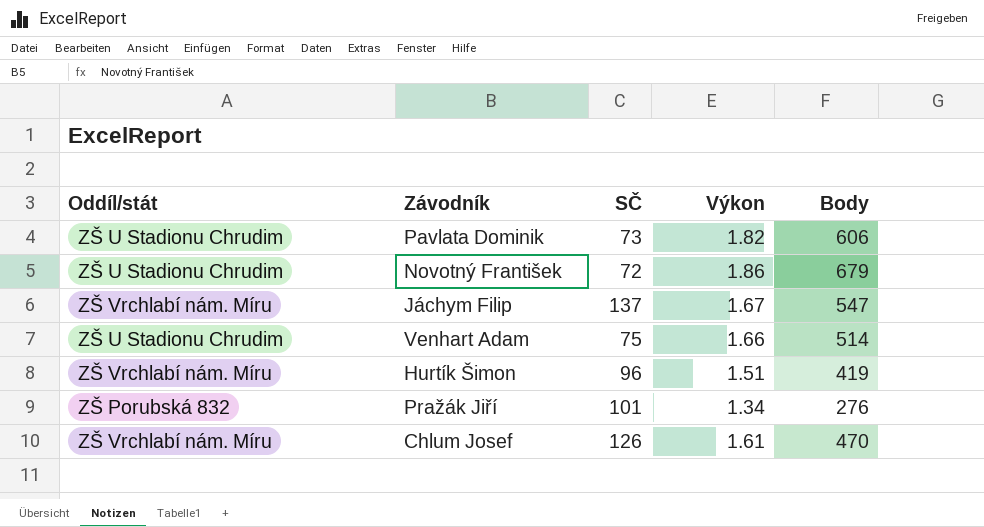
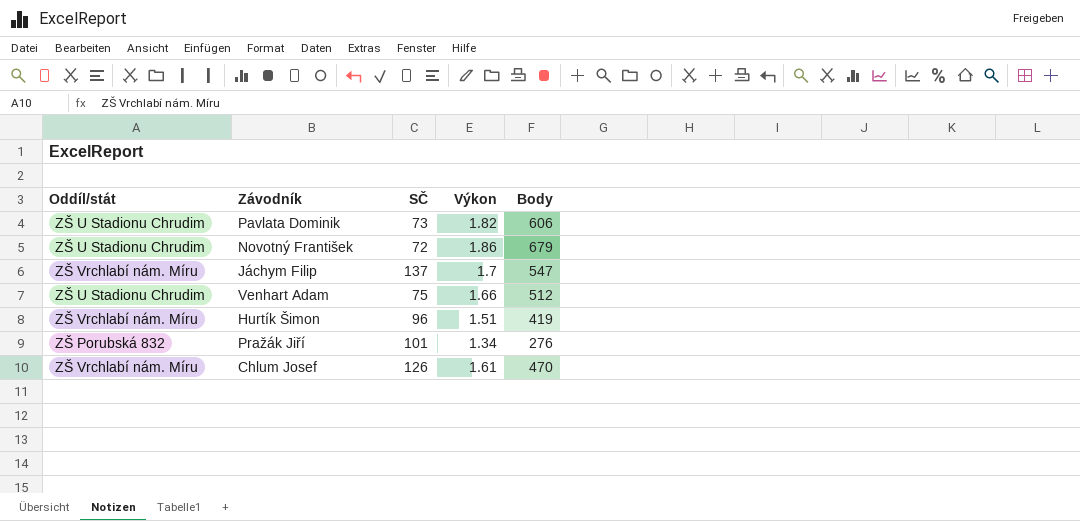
Jáchym Filip | Výkon: 1.67 -> 1.7
Venhart Adam | Body: 514 -> 512

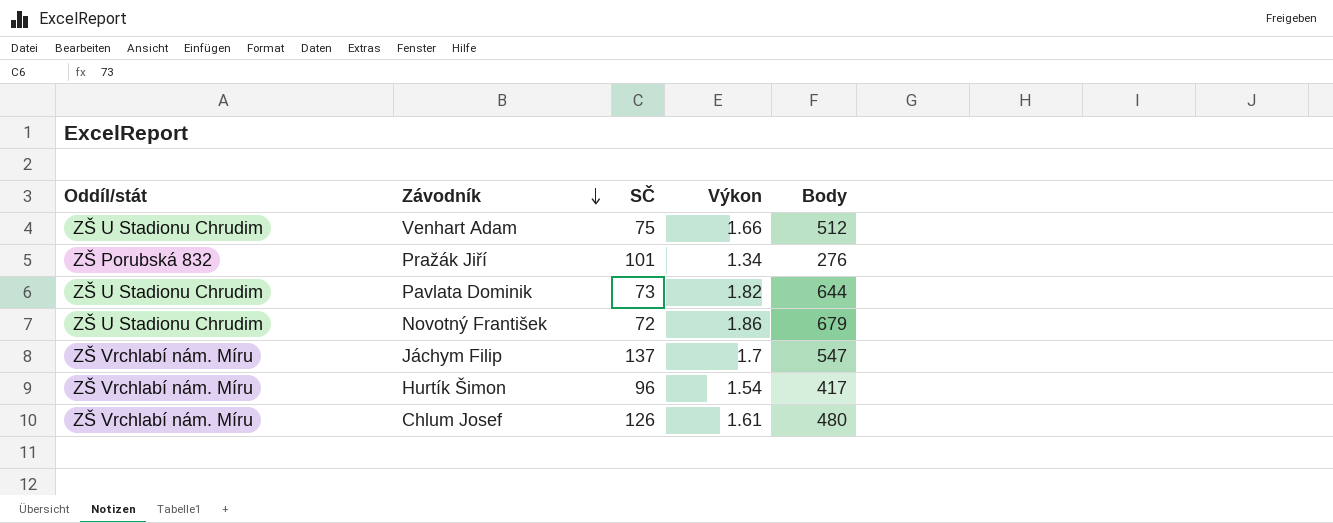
row order: none -> Závodník descending
Pavlata Dominik | Body: 606 -> 644
Hurtík Šimon | Výkon: 1.51 -> 1.54
Hurtík Šimon | Body: 419 -> 417
Chlum Josef | Body: 470 -> 480

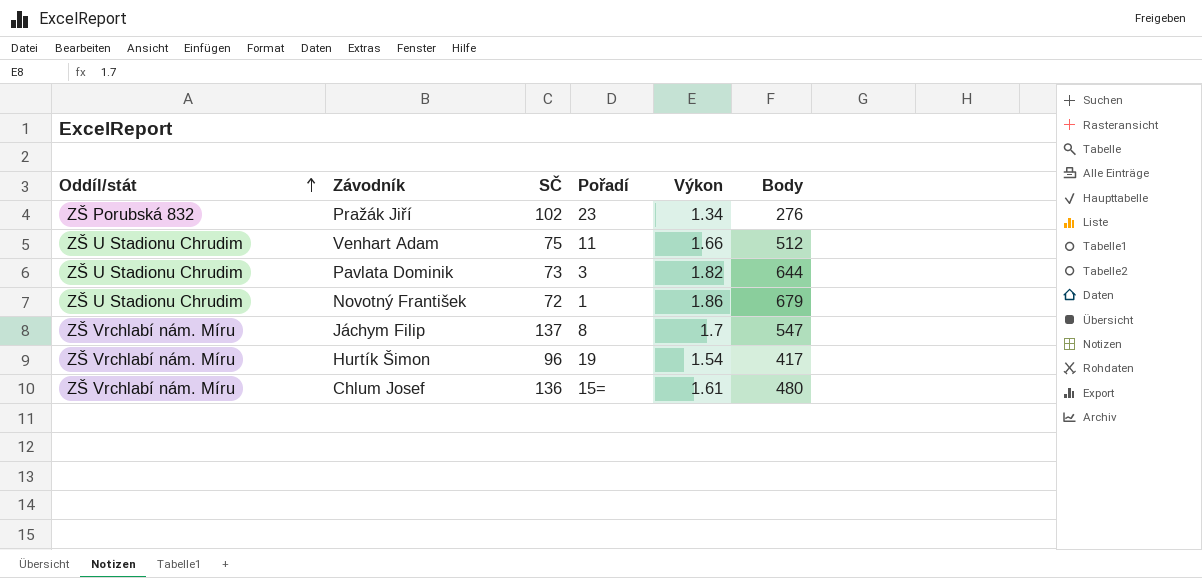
row order: Závodník descending -> Oddíl/stát ascending
column Pořadí | position: none -> 4
Pražák Jiří | SČ: 101 -> 102
Chlum Josef | SČ: 126 -> 136

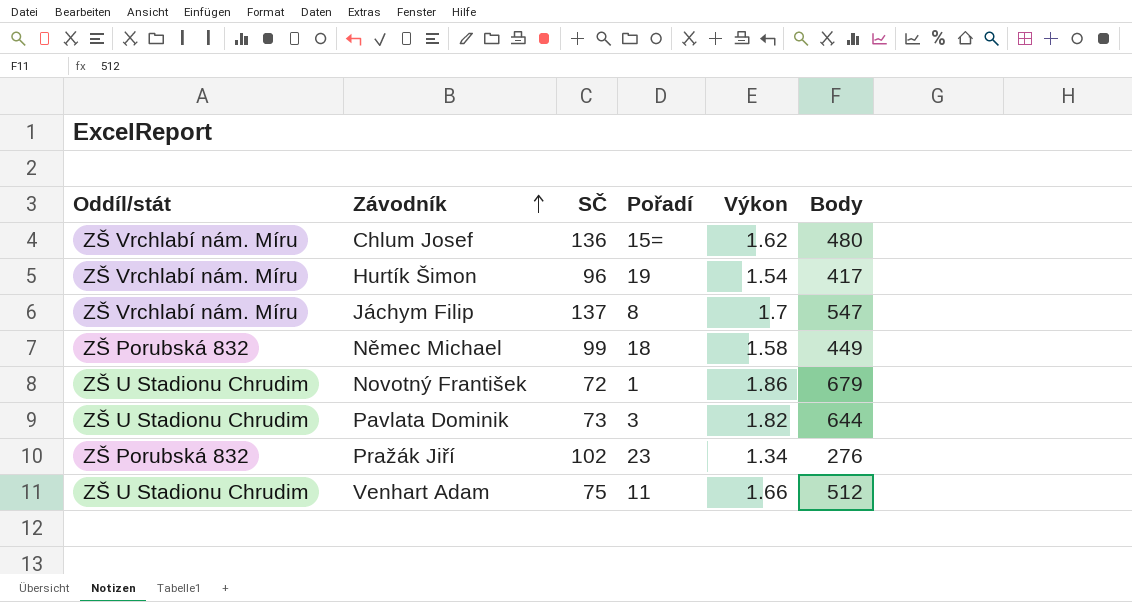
row order: Oddíl/stát ascending -> Závodník ascending
Chlum Josef | Výkon: 1.61 -> 1.62
row Němec Michael: none -> ZŠ Porubská 832 | 99 | 18 | 1.58 | 449

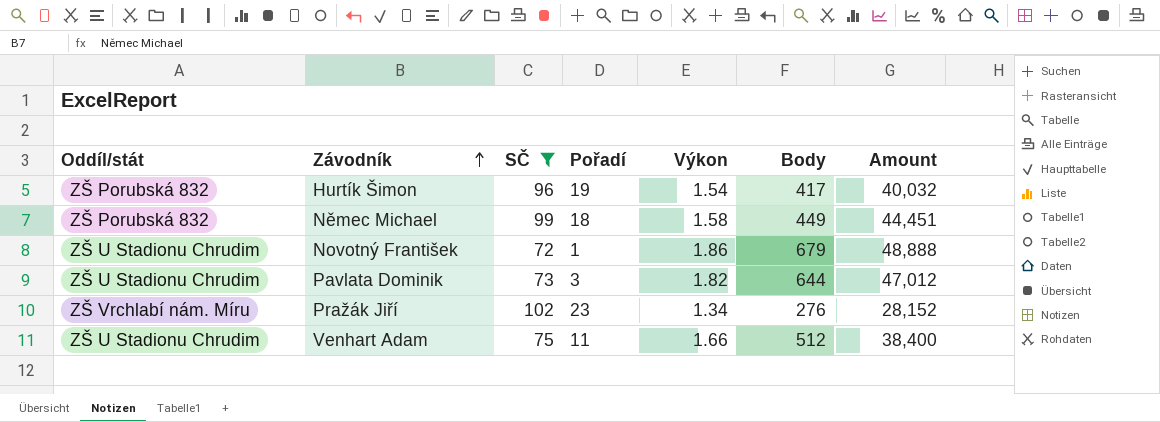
filter: none -> SČ <= 102
column Amount | formula: none -> [SČ] * [Body]
Hurtík Šimon | Oddíl/stát: ZŠ Vrchlabí nám. Míru -> ZŠ Porubská 832
Pražák Jiří | Oddíl/stát: ZŠ Porubská 832 -> ZŠ Vrchlabí nám. Míru

